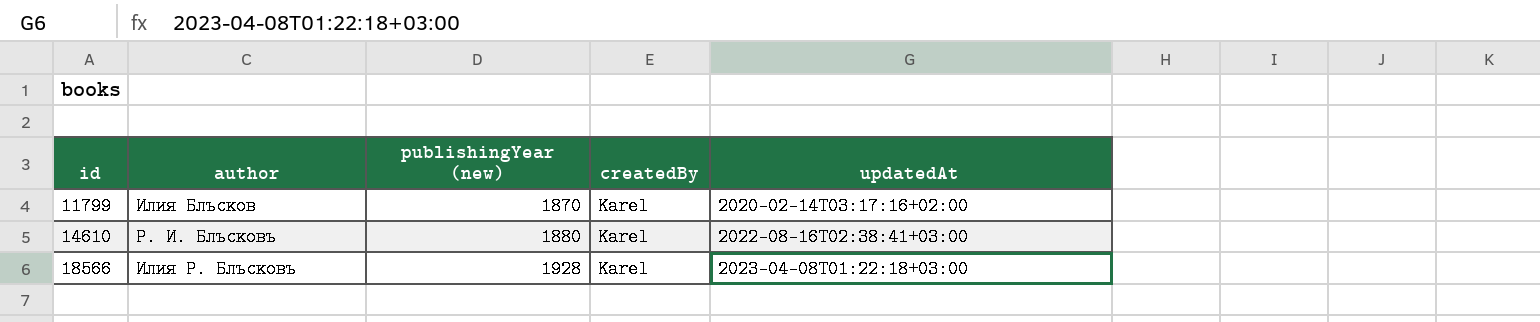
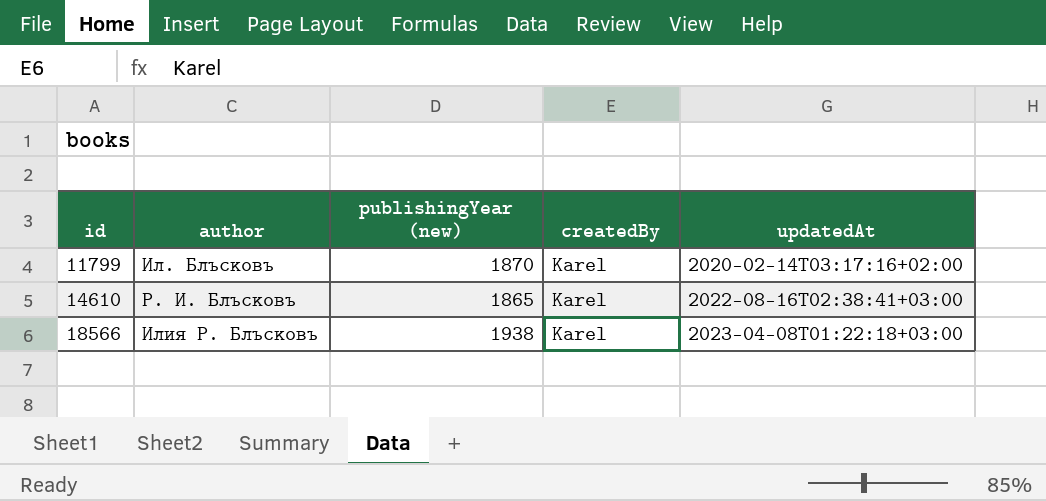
11799 | author: Илия Блъсков -> Ил. Блъсковъ
14610 | publishingYear (new): 1880 -> 1865
18566 | publishingYear (new): 1928 -> 1938

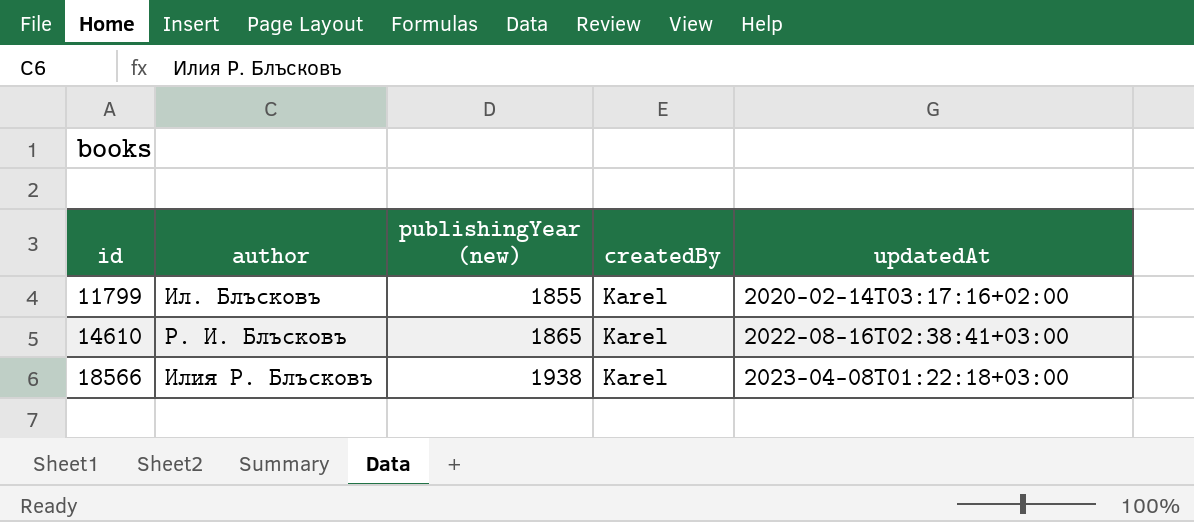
11799 | publishingYear (new): 1870 -> 1855

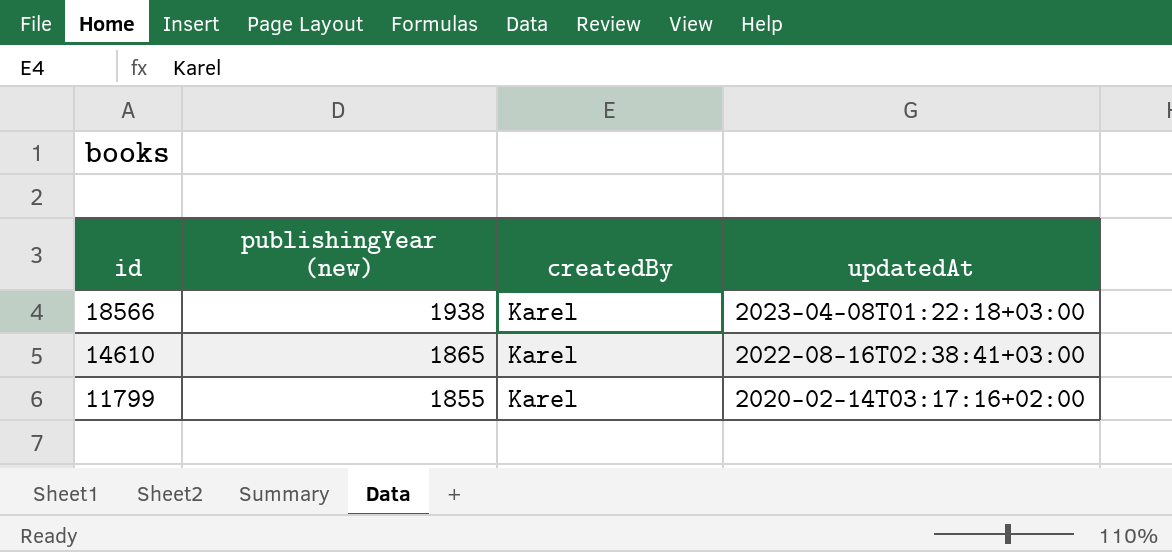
row order: id ascending -> id descending
column author | position: 2 -> none

